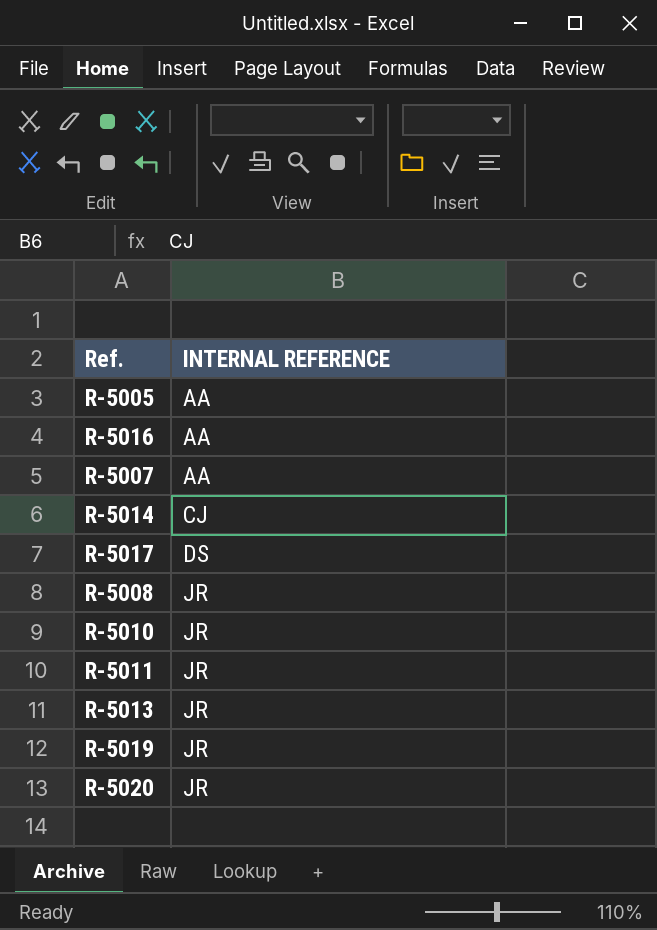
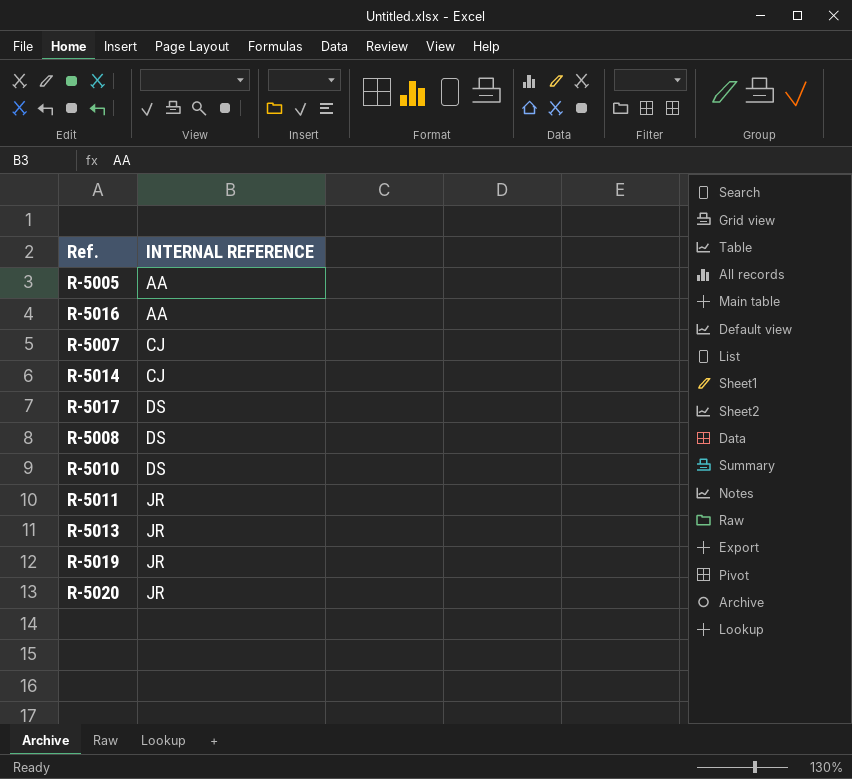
R-5007 | INTERNAL REFERENCE: AA -> CJ
R-5008 | INTERNAL REFERENCE: JR -> DS
R-5010 | INTERNAL REFERENCE: JR -> DS

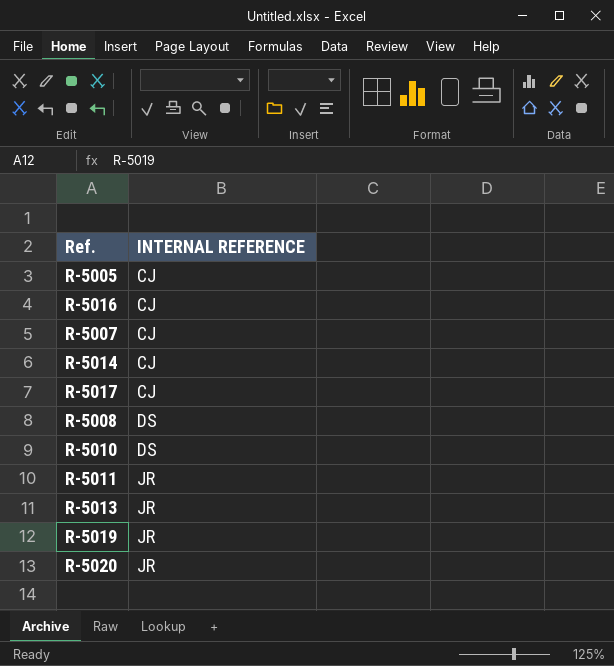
R-5005 | INTERNAL REFERENCE: AA -> CJ
R-5016 | INTERNAL REFERENCE: AA -> CJ
R-5017 | INTERNAL REFERENCE: DS -> CJ

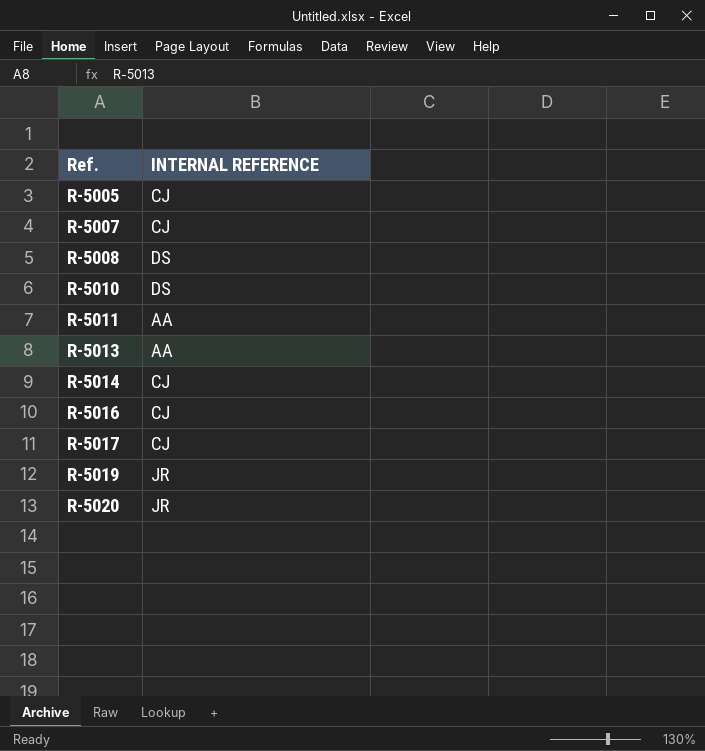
row order: INTERNAL REFERENCE ascending -> Ref. ascending
R-5011 | INTERNAL REFERENCE: JR -> AA
R-5013 | INTERNAL REFERENCE: JR -> AA

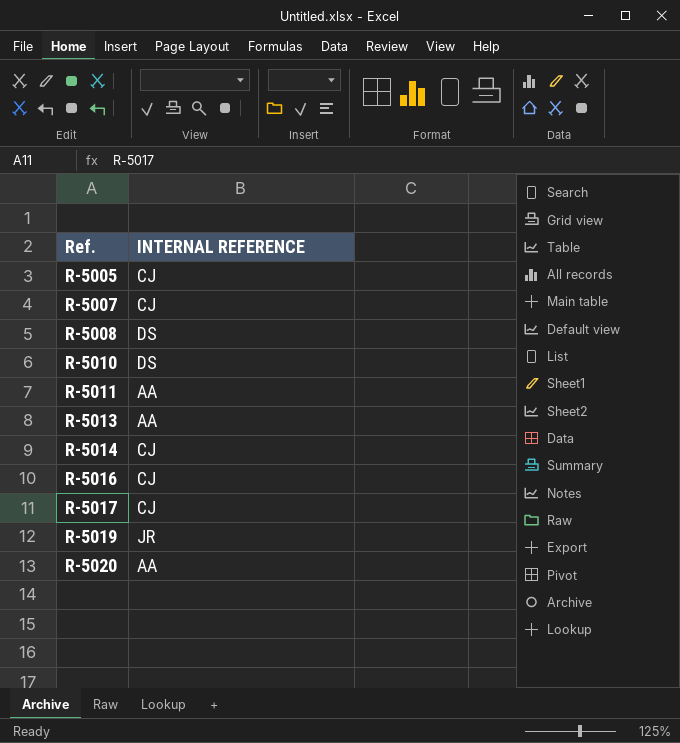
R-5020 | INTERNAL REFERENCE: JR -> AA

